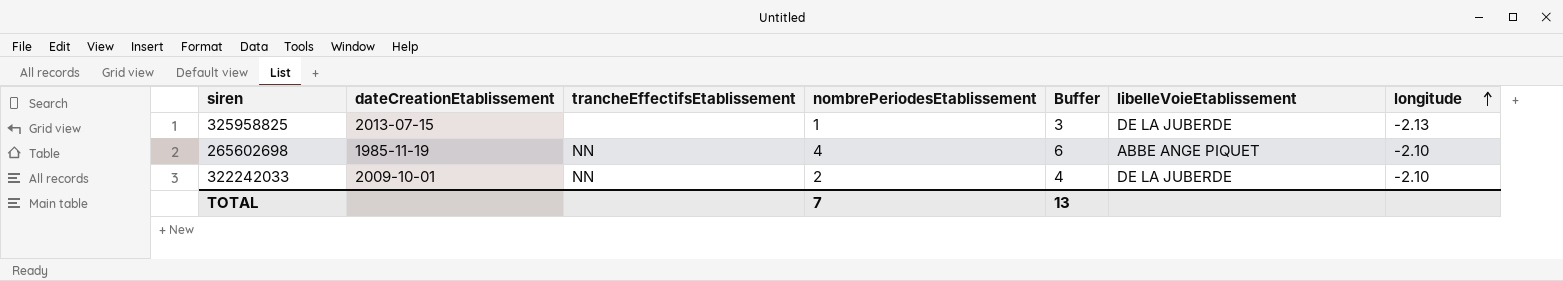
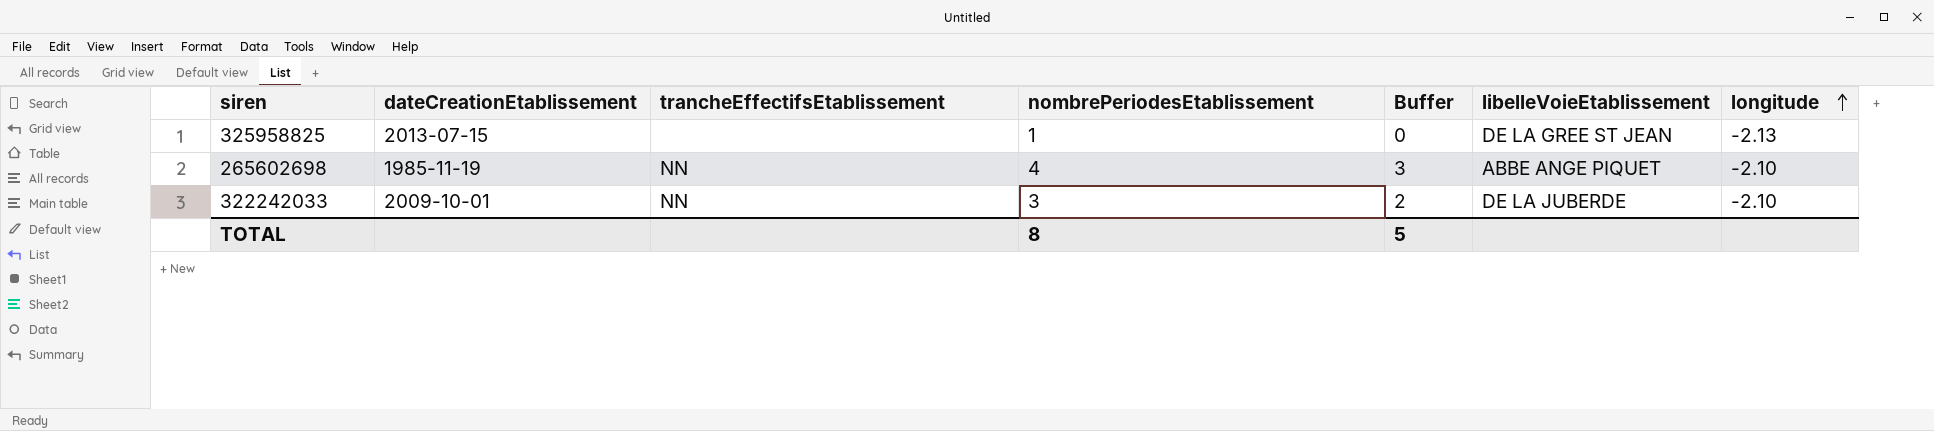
column Buffer | formula: [nombrePeriodesEtablissement] + 2 -> [nombrePeriodesEtablissement] - 1
325958825 | libelleVoieEtablissement: DE LA JUBERDE -> DE LA GREE ST JEAN
322242033 | nombrePeriodesEtablissement: 2 -> 3
TOTAL | nombrePeriodesEtablissement: 7 -> 8
TOTAL | Buffer: 13 -> 5

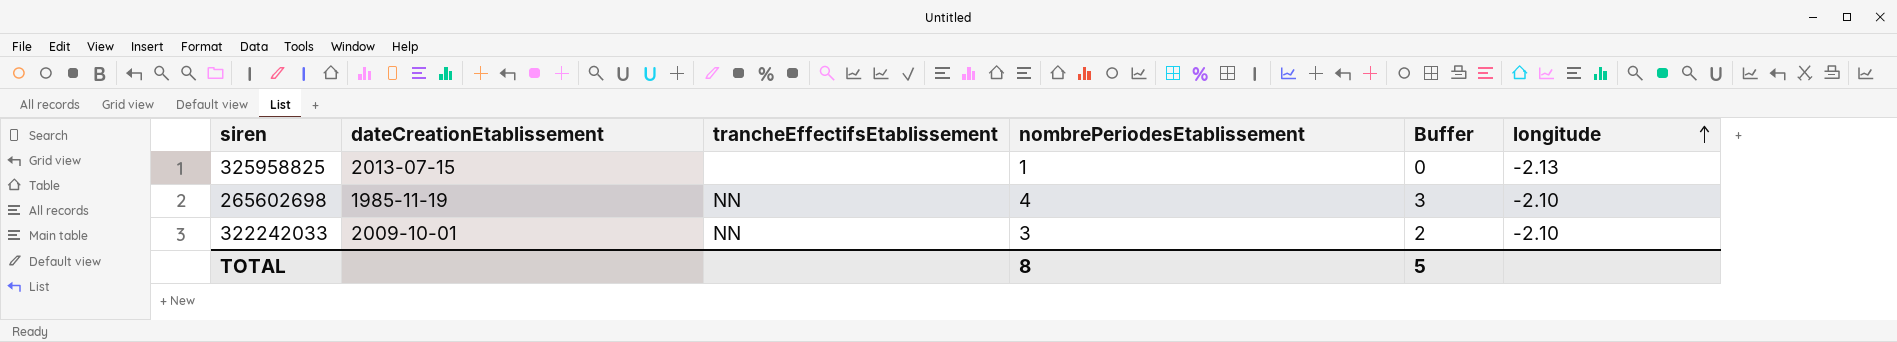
column libelleVoieEtablissement | position: 6 -> none

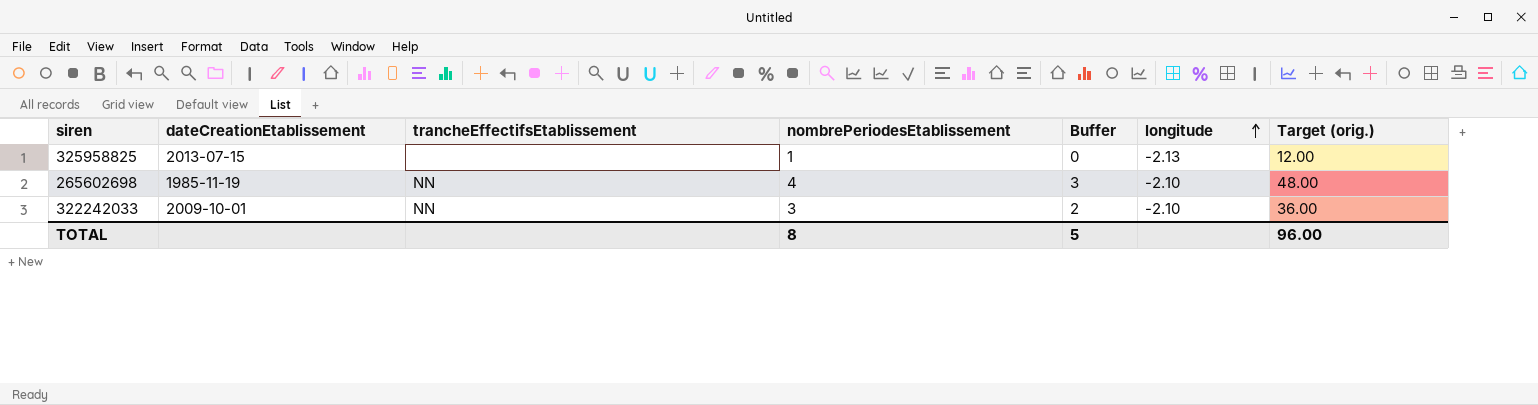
column Target (orig.) | formula: none -> [nombrePeriodesEtablissement] * 12

